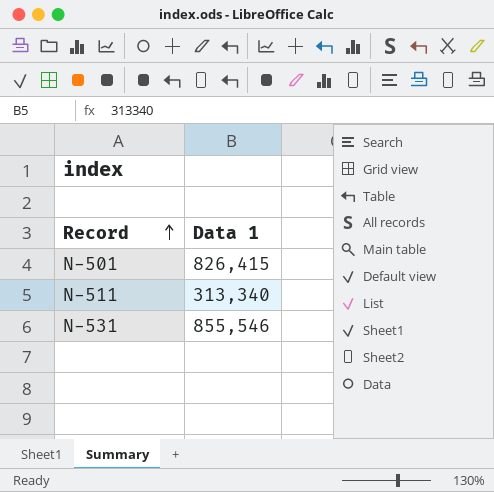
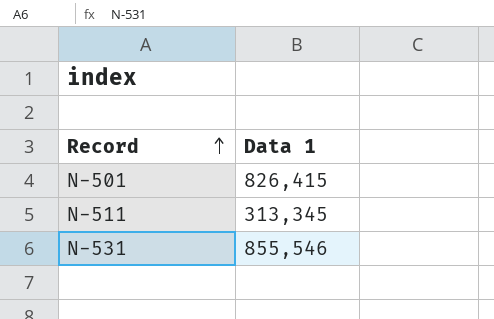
N-511 | Data 1: 313,340 -> 313,345

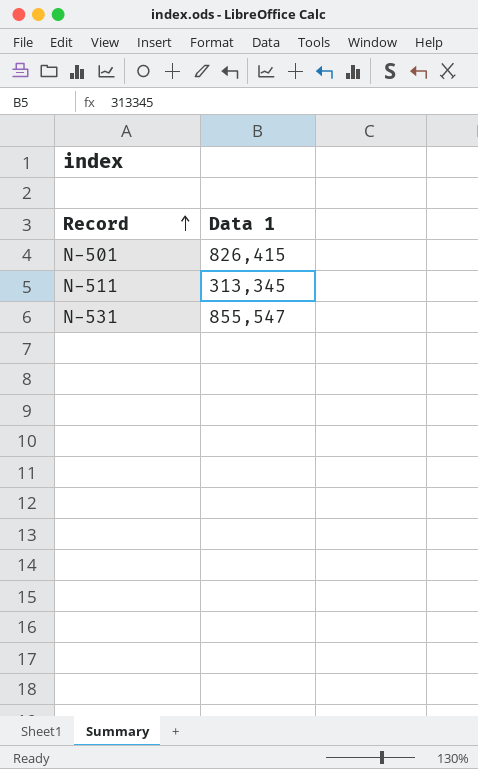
N-531 | Data 1: 855,546 -> 855,547

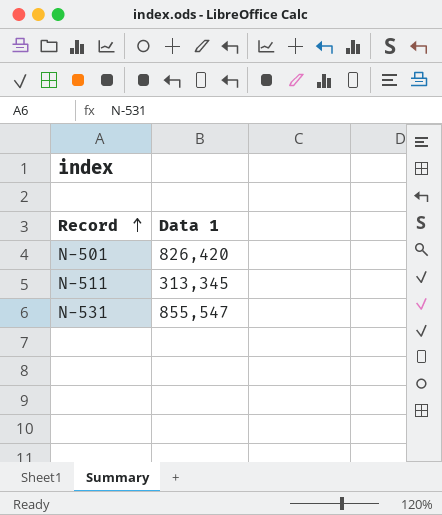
N-501 | Data 1: 826,415 -> 826,420

